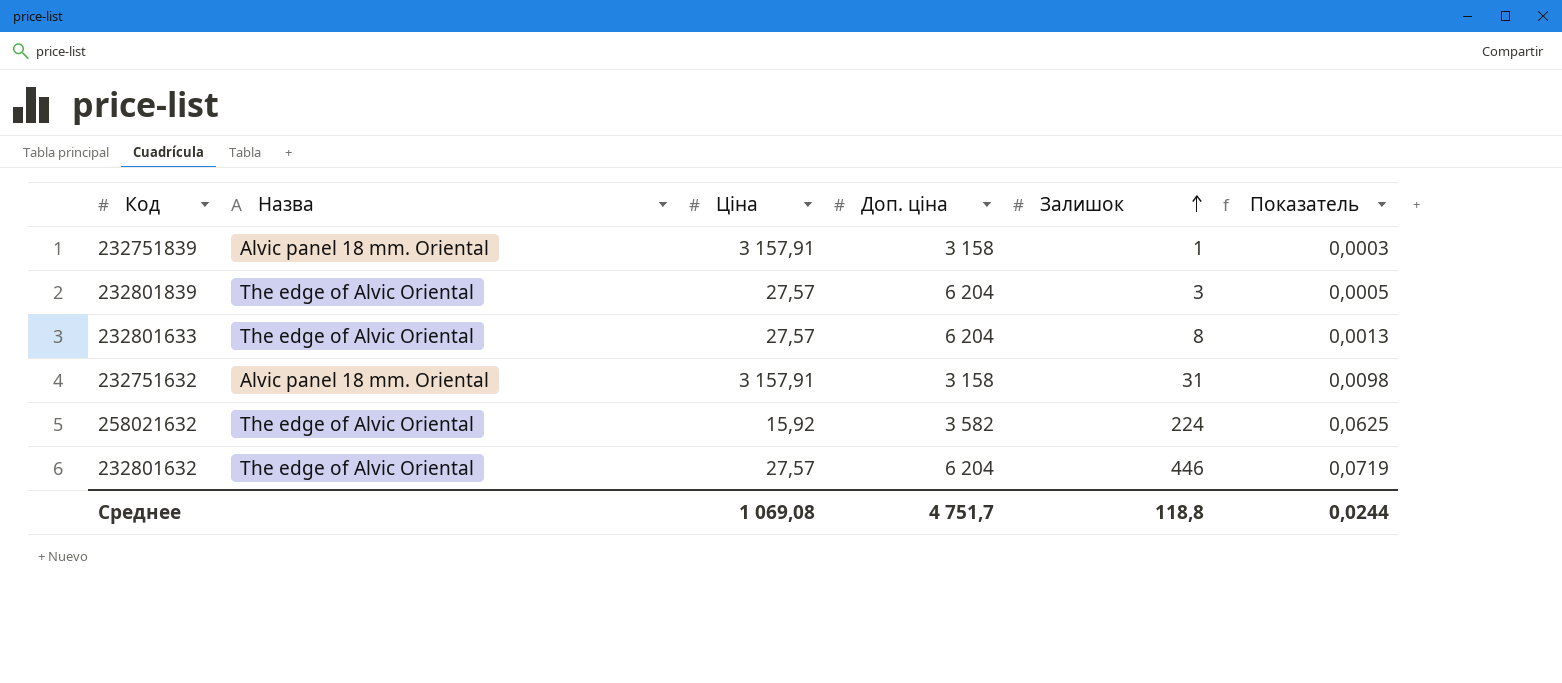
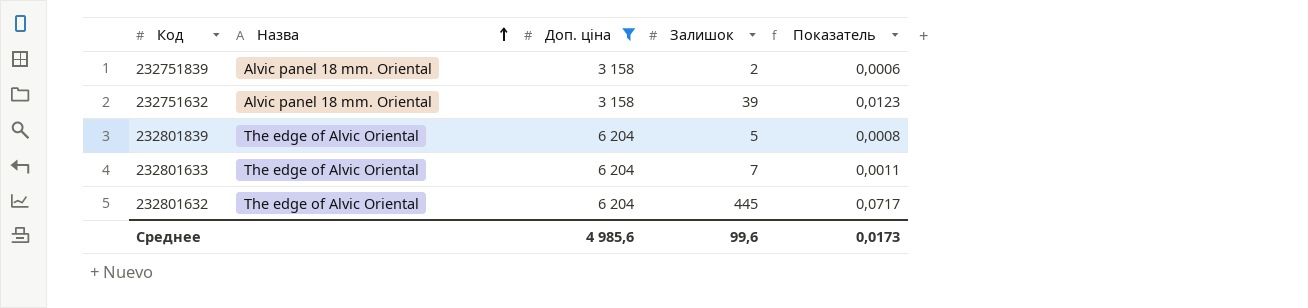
filter: none -> Доп. ціна != 3 582
row order: Залишок ascending -> Назва ascending
column Ціна | position: 3 -> none
232751839 | Залишок: 1 -> 2
232751839 | Показатель: 0,0003 -> 0,0006
232751632 | Залишок: 31 -> 39
232751632 | Показатель: 0,0098 -> 0,0123
232801839 | Залишок: 3 -> 5
232801839 | Показатель: 0,0005 -> 0,0008
232801633 | Залишок: 8 -> 7
232801633 | Показатель: 0,0013 -> 0,0011
232801632 | Залишок: 446 -> 445
232801632 | Показатель: 0,0719 -> 0,0717
Среднее | Доп. ціна: 4 751,7 -> 4 985,6
Среднее | Залишок: 118,8 -> 99,6
Среднее | Показатель: 0,0244 -> 0,0173

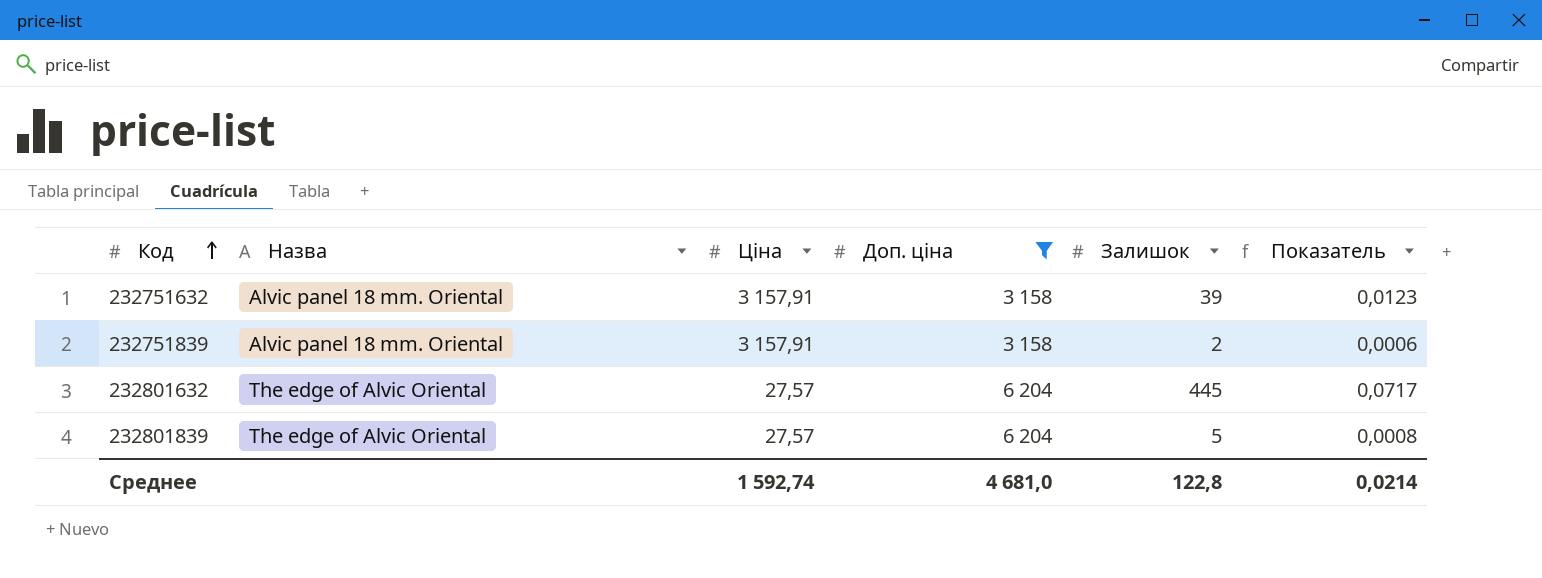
row order: Назва ascending -> Код ascending
column Ціна | position: none -> 3
row 232801633: The edge of Alvic Oriental | 6 204 | 7 | 0,0011 -> none
Среднее | Доп. ціна: 4 985,6 -> 4 681,0
Среднее | Залишок: 99,6 -> 122,8
Среднее | Показатель: 0,0173 -> 0,0214

